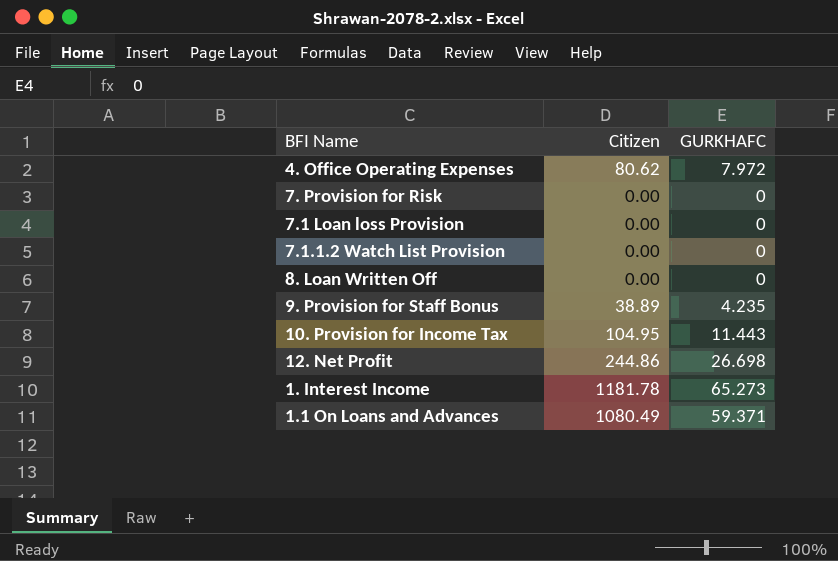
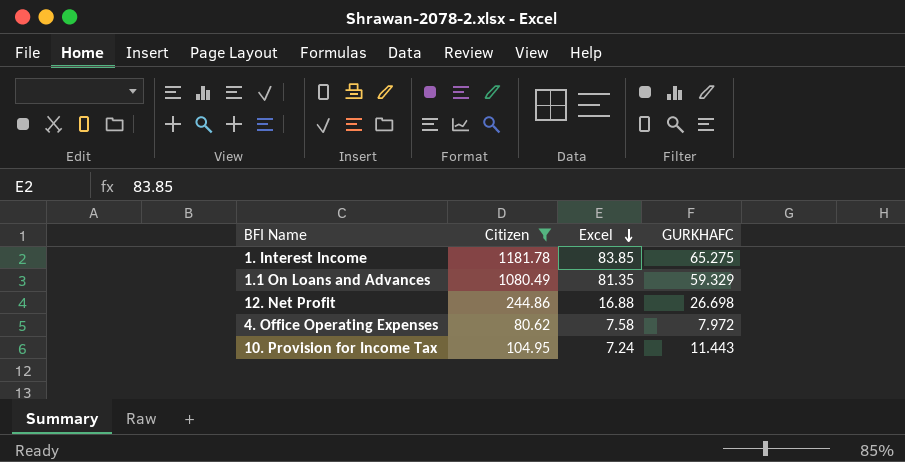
filter: none -> Citizen >= 80.62
row order: none -> Excel descending
column Excel | position: none -> 3
1. Interest Income | GURKHAFC: 65.273 -> 65.275
1.1 On Loans and Advances | GURKHAFC: 59.371 -> 59.329

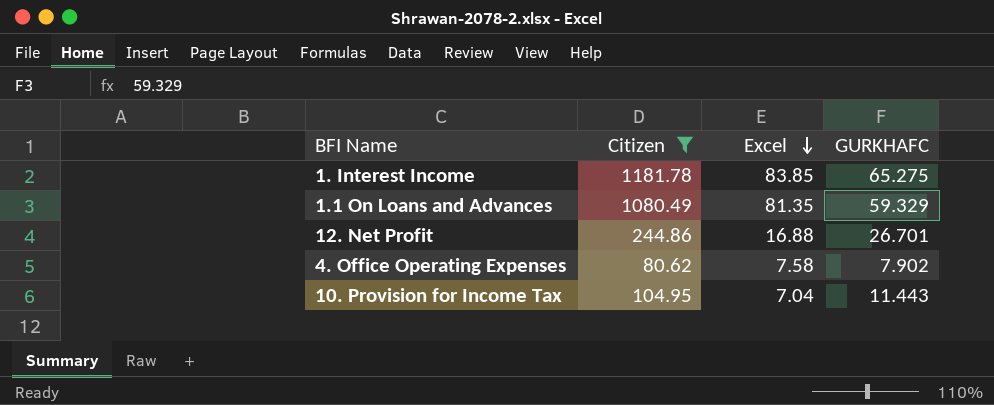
12. Net Profit | GURKHAFC: 26.698 -> 26.701
4. Office Operating Expenses | GURKHAFC: 7.972 -> 7.902
10. Provision for Income Tax | Excel: 7.24 -> 7.04

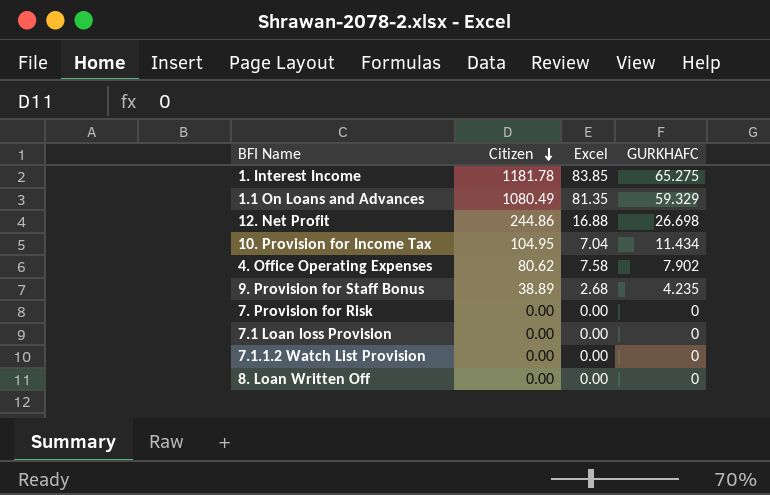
filter: Citizen >= 80.62 -> none
row order: Excel descending -> Citizen descending
12. Net Profit | GURKHAFC: 26.701 -> 26.698
10. Provision for Income Tax | GURKHAFC: 11.443 -> 11.434

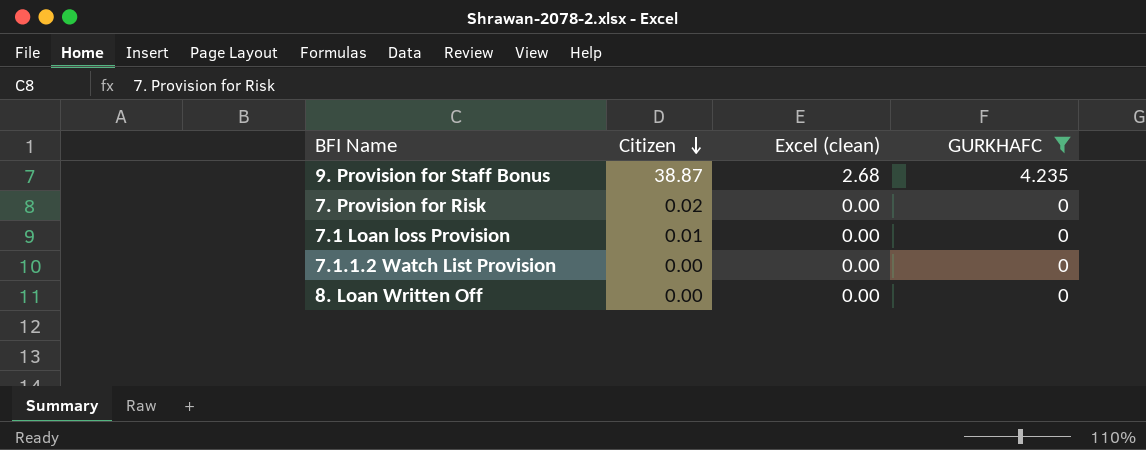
filter: none -> GURKHAFC <= 4.235
column name: Excel -> Excel (clean)
9. Provision for Staff Bonus | Citizen: 38.89 -> 38.87
7. Provision for Risk | Citizen: 0.00 -> 0.02
7.1 Loan loss Provision | Citizen: 0.00 -> 0.01

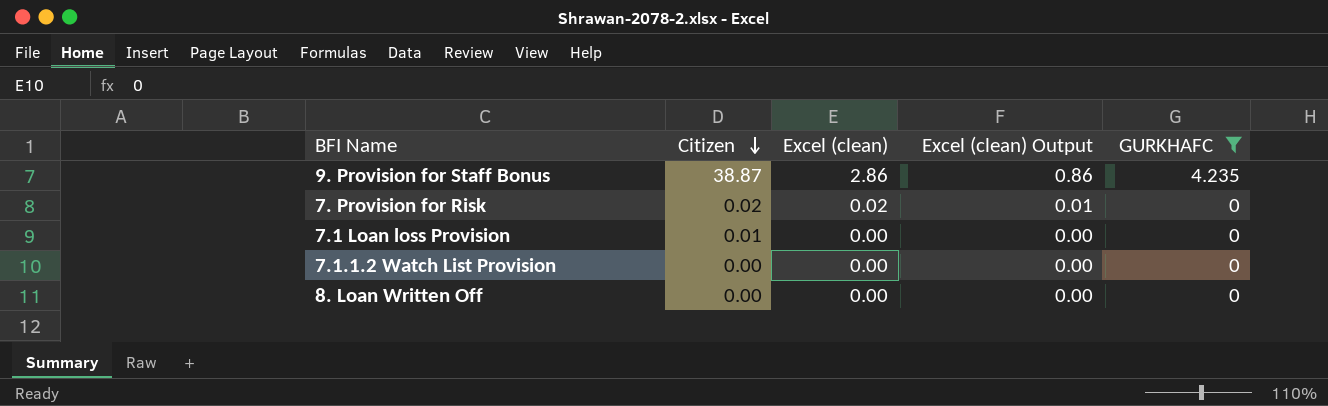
column Excel (clean) Output | formula: none -> [Excel (clean)] * 0.3
9. Provision for Staff Bonus | Excel (clean): 2.68 -> 2.86
7. Provision for Risk | Excel (clean): 0.00 -> 0.02

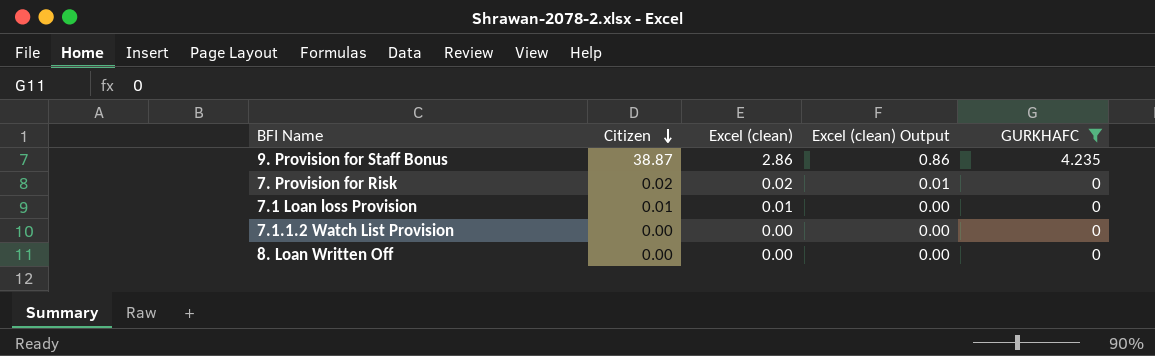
7.1 Loan loss Provision | Excel (clean): 0.00 -> 0.01

